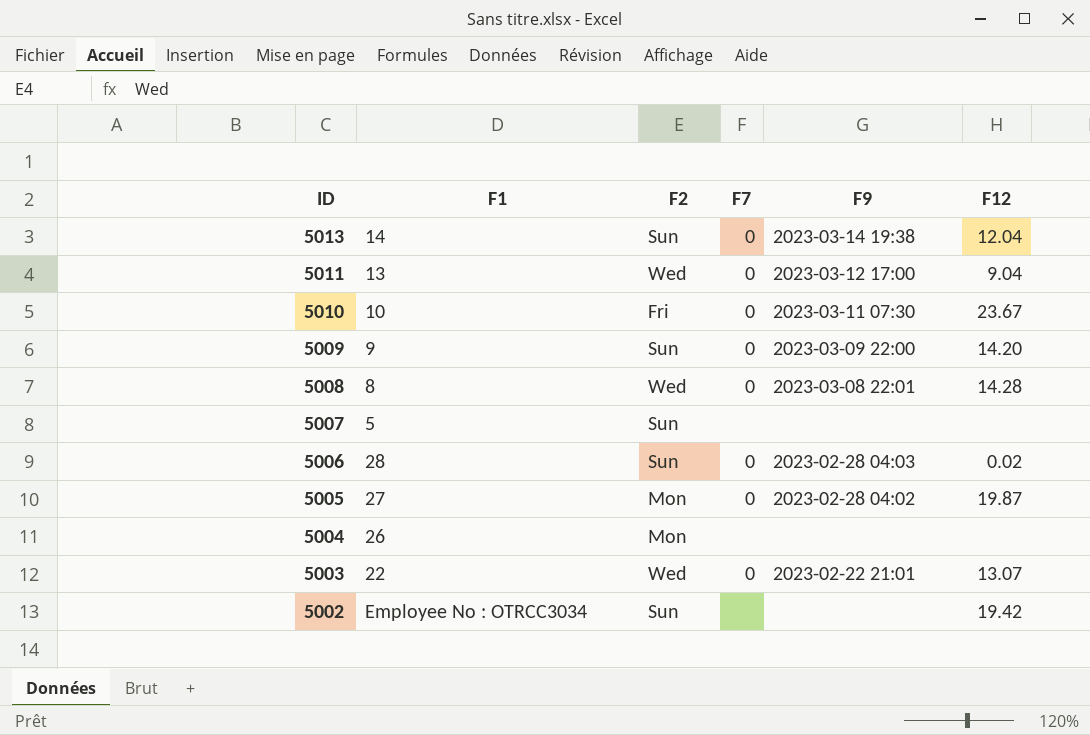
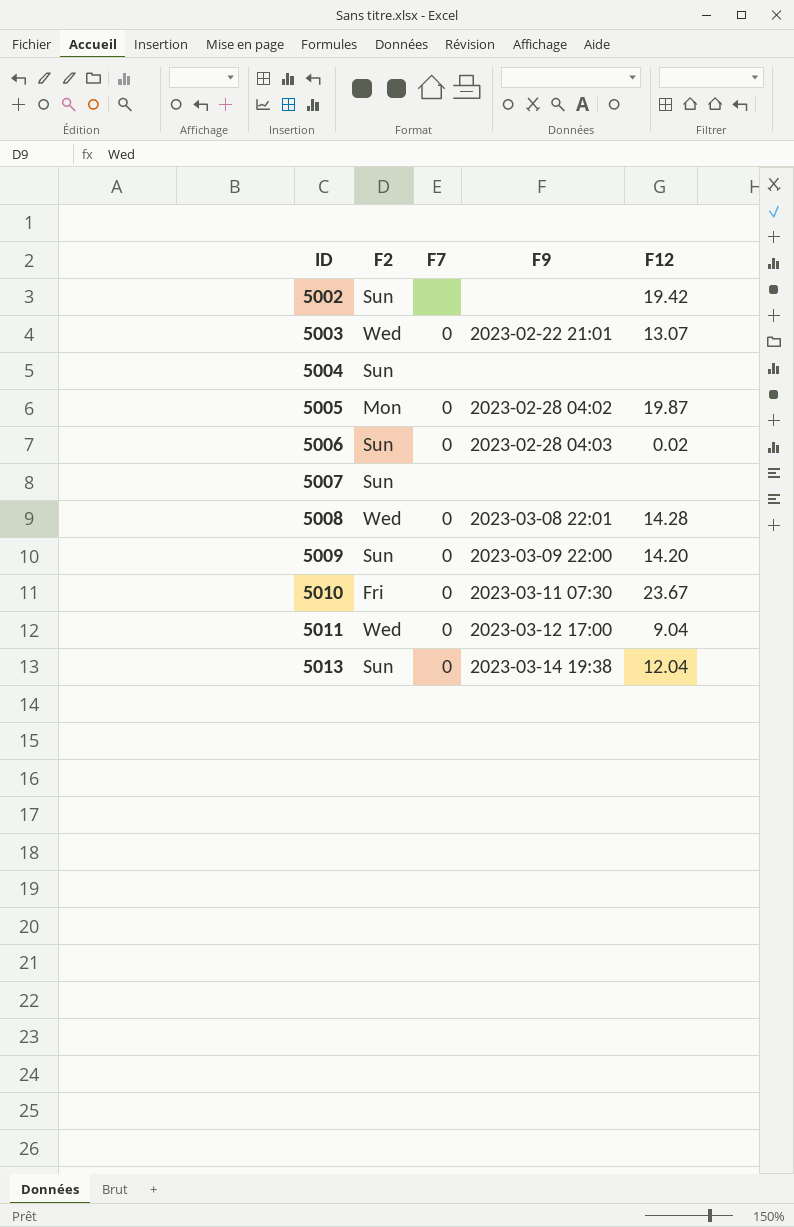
row order: ID descending -> ID ascending
column F1 | position: 2 -> none
5004 | F2: Mon -> Sun

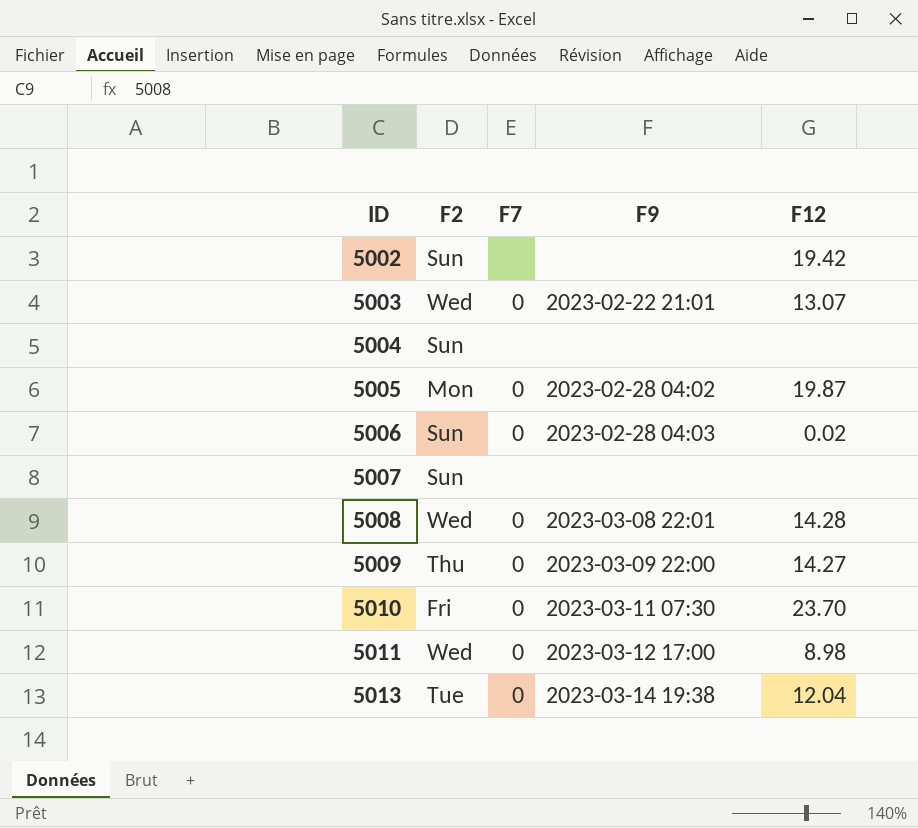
5009 | F2: Sun -> Thu
5009 | F12: 14.20 -> 14.27
5010 | F12: 23.67 -> 23.70
5011 | F12: 9.04 -> 8.98
5013 | F2: Sun -> Tue

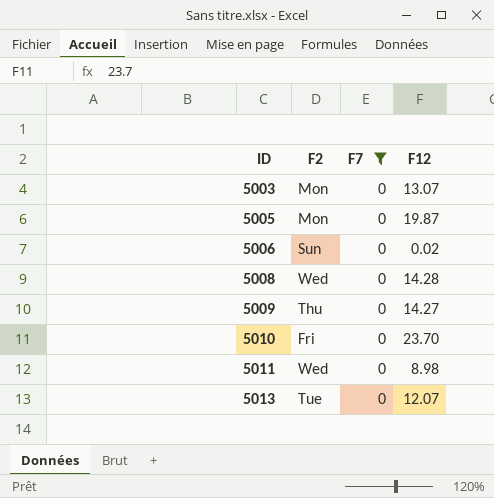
filter: none -> F7 = 0
column F9 | position: 4 -> none
5003 | F2: Wed -> Mon
5013 | F12: 12.04 -> 12.07

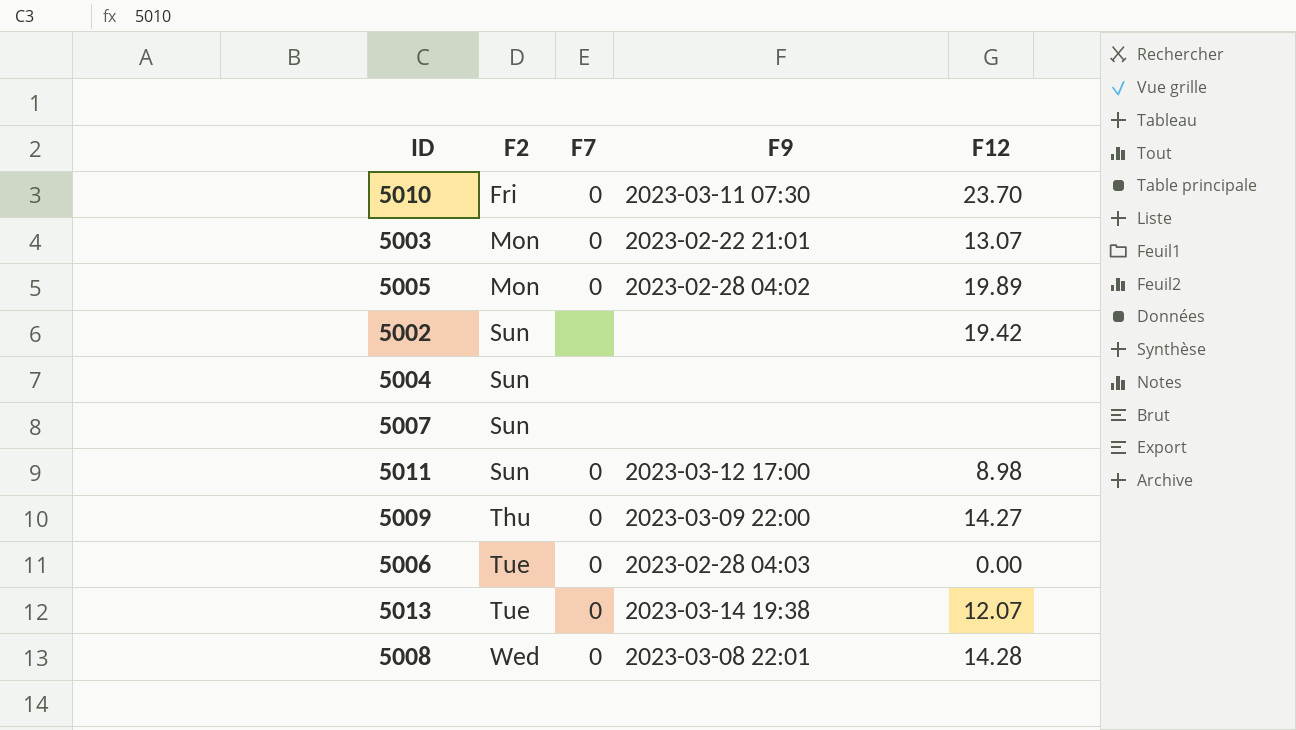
filter: F7 = 0 -> none
row order: ID ascending -> F2 ascending
column F9 | position: none -> 4
5005 | F12: 19.87 -> 19.89
5011 | F2: Wed -> Sun
5006 | F2: Sun -> Tue
5006 | F12: 0.02 -> 0.00

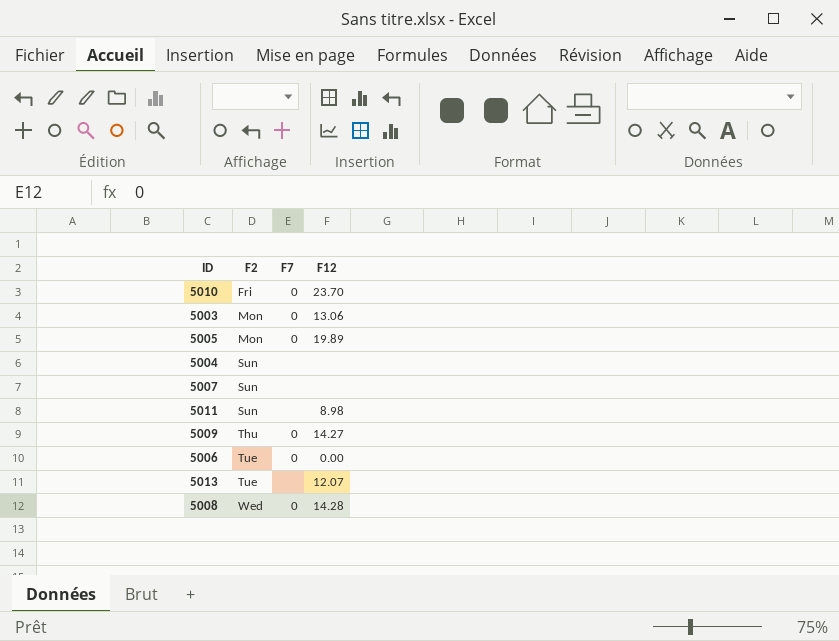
column F9 | position: 4 -> none
row 5002: Sun | none | none | 19.42 -> none
5003 | F12: 13.07 -> 13.06
5011 | F7: 0 -> none
5013 | F7: 0 -> none

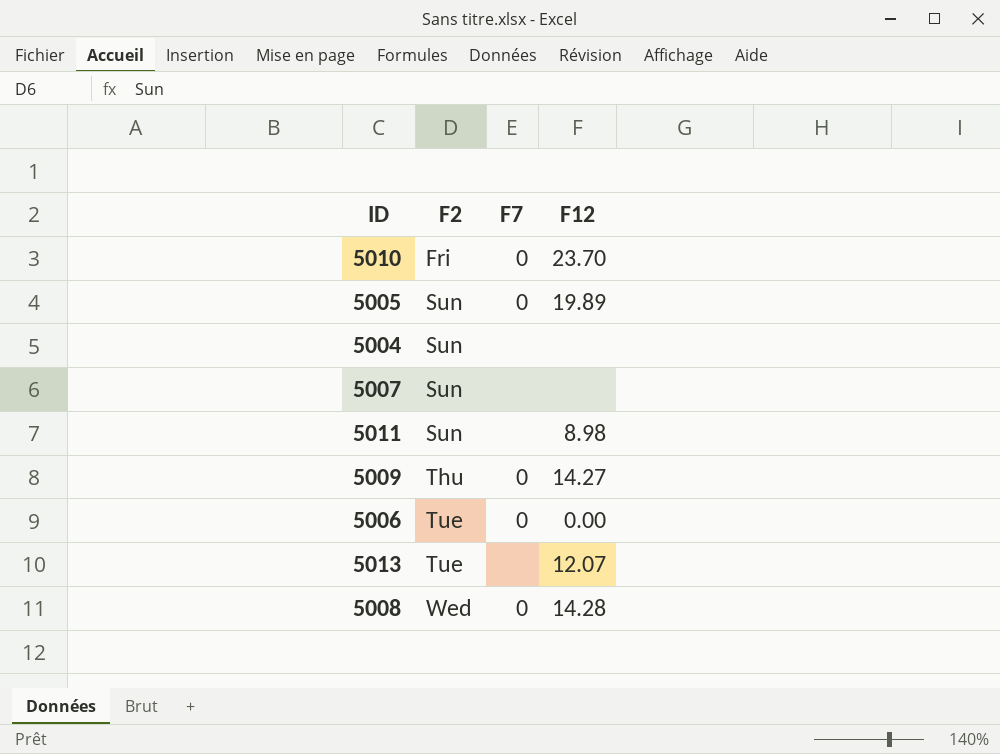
row 5003: Mon | 0 | 13.06 -> none
5005 | F2: Mon -> Sun

